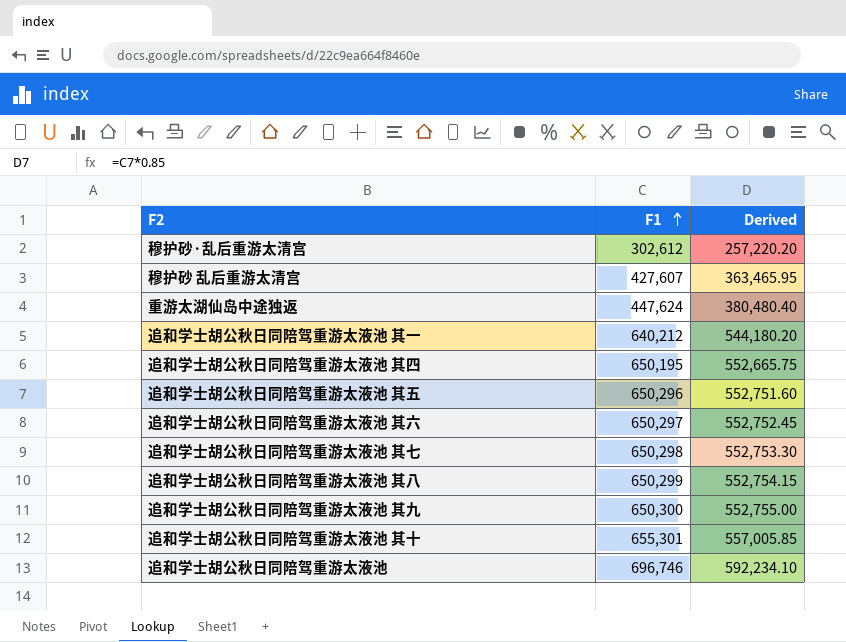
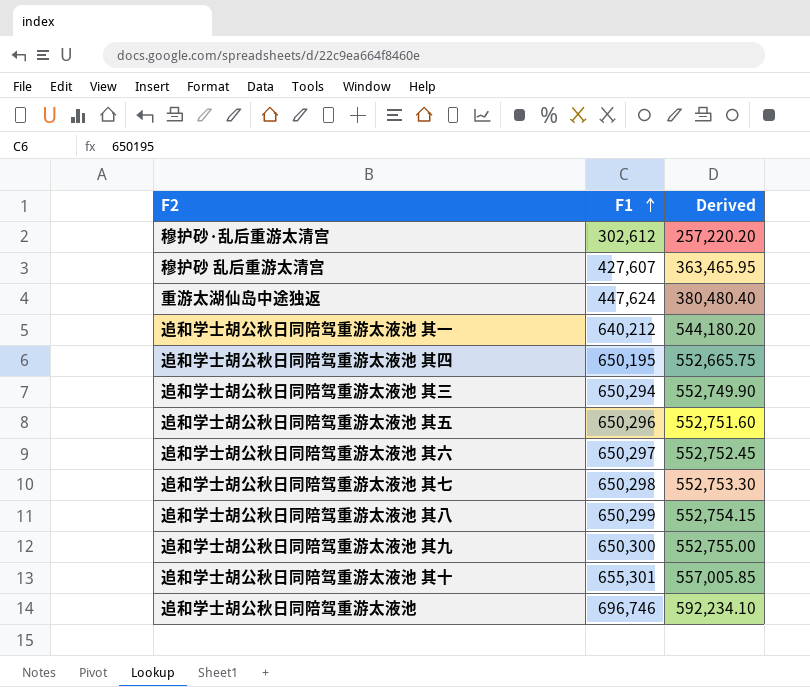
row 追和学士胡公秋日同陪驾重游太液池 其三: none -> 650,294 | 552,749.90

